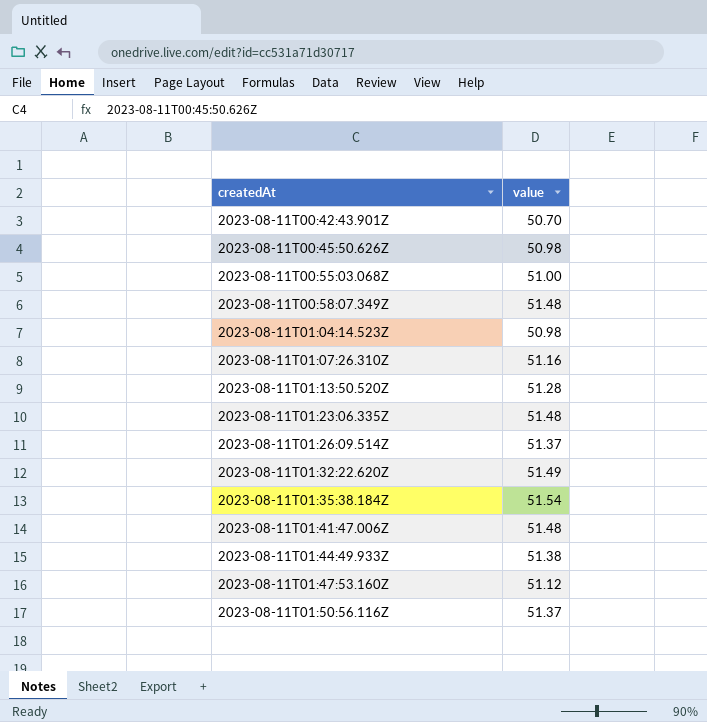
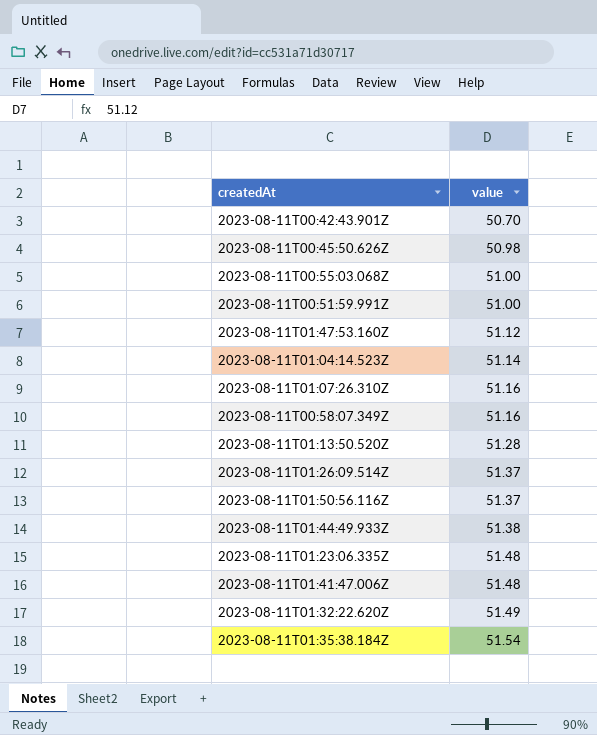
row order: createdAt ascending -> value ascending
row 2023-08-11T00:51:59.991Z: none -> 51.00
2023-08-11T01:04:14.523Z | value: 50.98 -> 51.14
2023-08-11T00:58:07.349Z | value: 51.48 -> 51.16

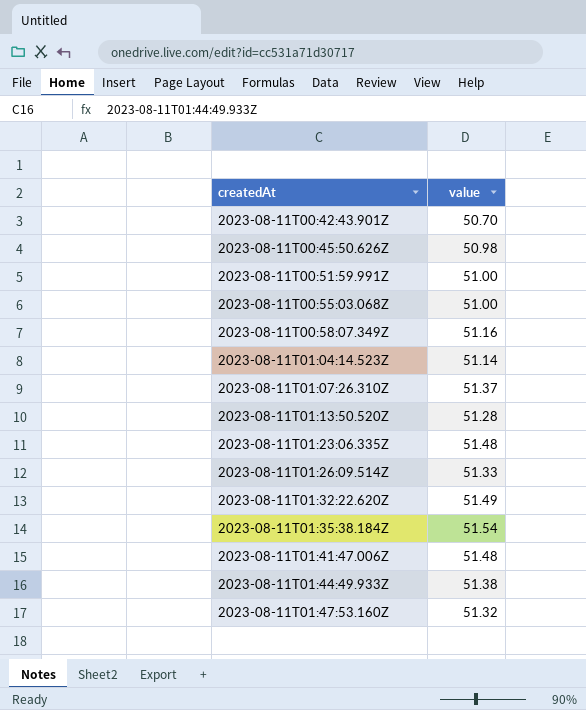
row order: value ascending -> createdAt ascending
row 2023-08-11T01:50:56.116Z: 51.37 -> none
2023-08-11T01:07:26.310Z | value: 51.16 -> 51.37
2023-08-11T01:26:09.514Z | value: 51.37 -> 51.33
2023-08-11T01:47:53.160Z | value: 51.12 -> 51.32

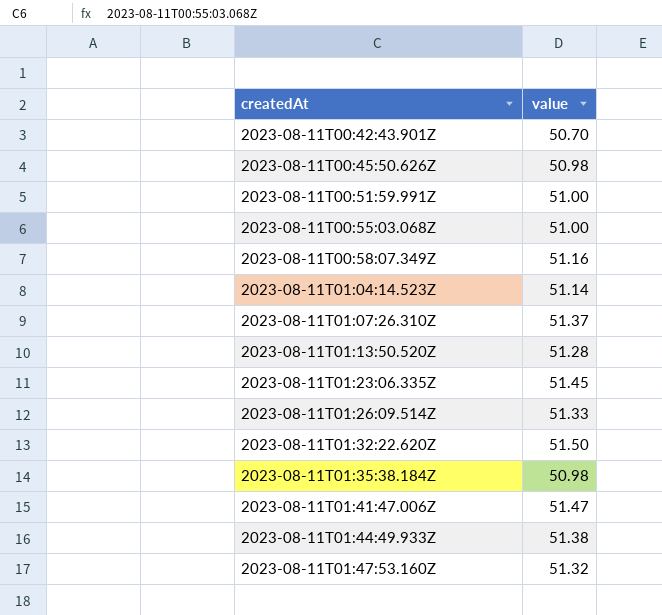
2023-08-11T01:23:06.335Z | value: 51.48 -> 51.45
2023-08-11T01:32:22.620Z | value: 51.49 -> 51.50
2023-08-11T01:35:38.184Z | value: 51.54 -> 50.98
2023-08-11T01:41:47.006Z | value: 51.48 -> 51.47

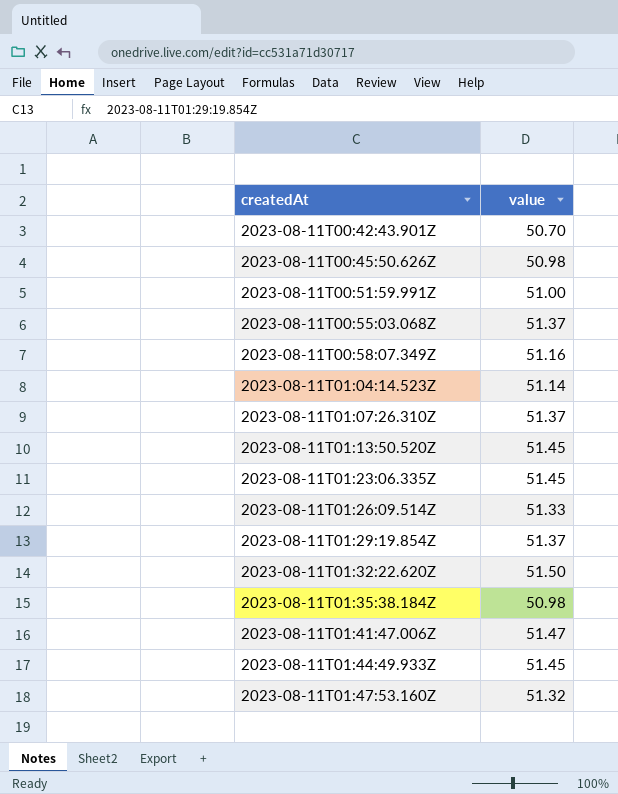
2023-08-11T00:55:03.068Z | value: 51.00 -> 51.37
2023-08-11T01:13:50.520Z | value: 51.28 -> 51.45
row 2023-08-11T01:29:19.854Z: none -> 51.37
2023-08-11T01:44:49.933Z | value: 51.38 -> 51.45

